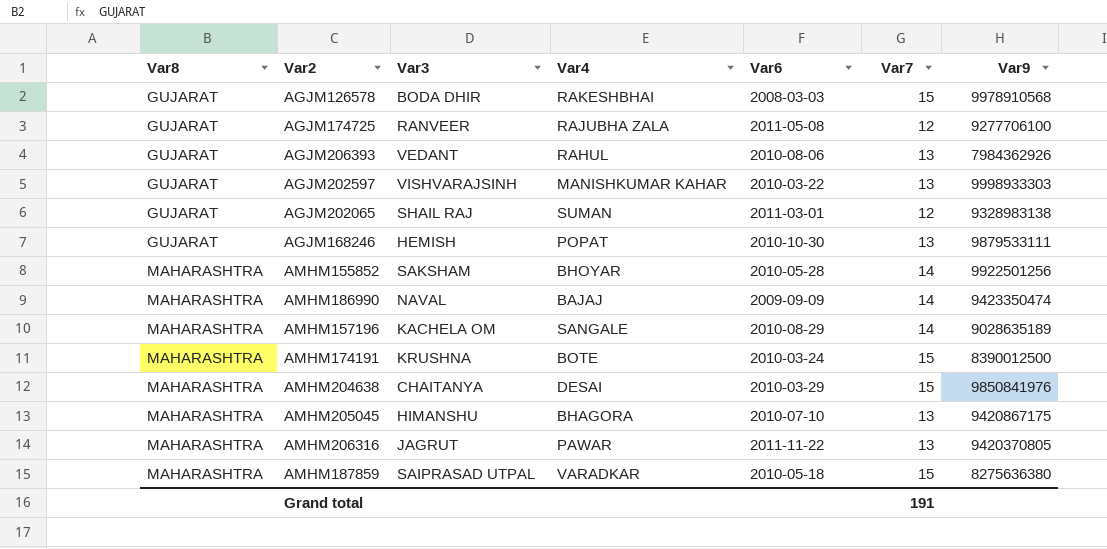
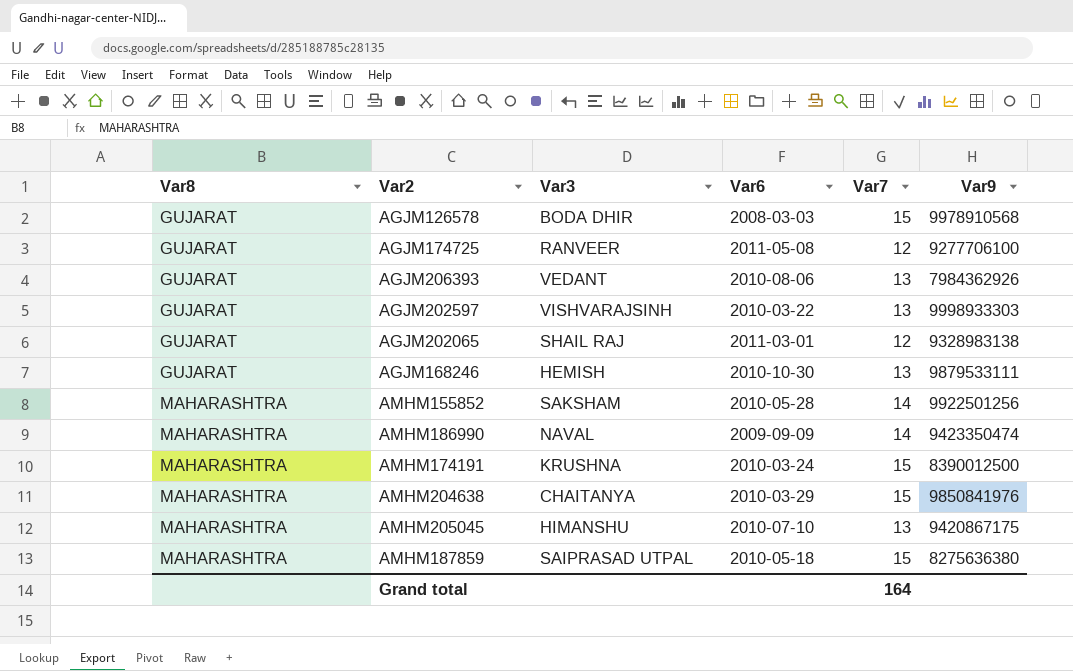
column Var4 | position: 4 -> none
row AMHM157196: MAHARASHTRA | KACHELA OM | SANGALE | 2010-08-29 | 14 | 9028635189 -> none
row AMHM206316: MAHARASHTRA | JAGRUT | PAWAR | 2011-11-22 | 13 | 9420370805 -> none
Grand total | Var7: 191 -> 164

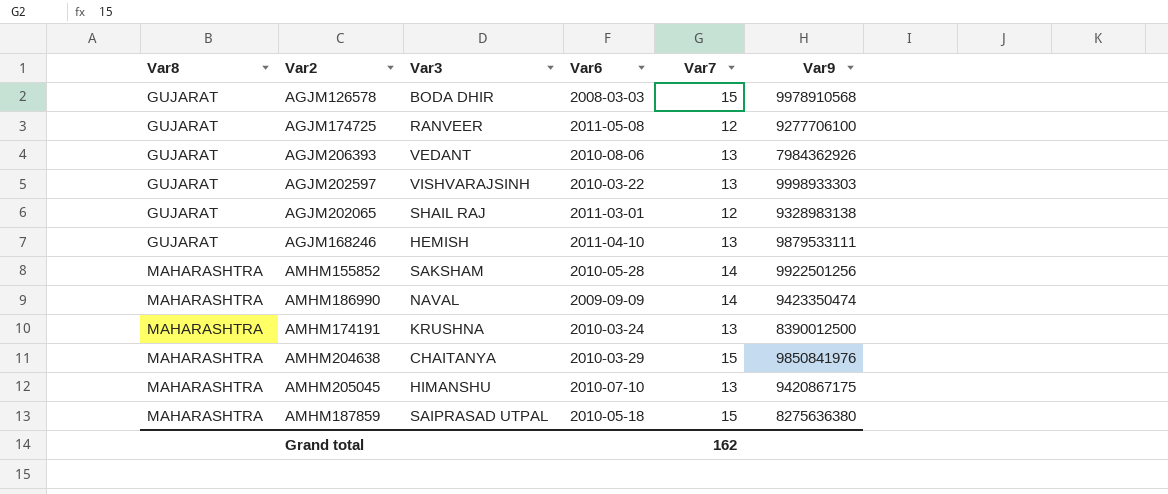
AGJM168246 | Var6: 2010-10-30 -> 2011-04-10
AMHM174191 | Var7: 15 -> 13
Grand total | Var7: 164 -> 162

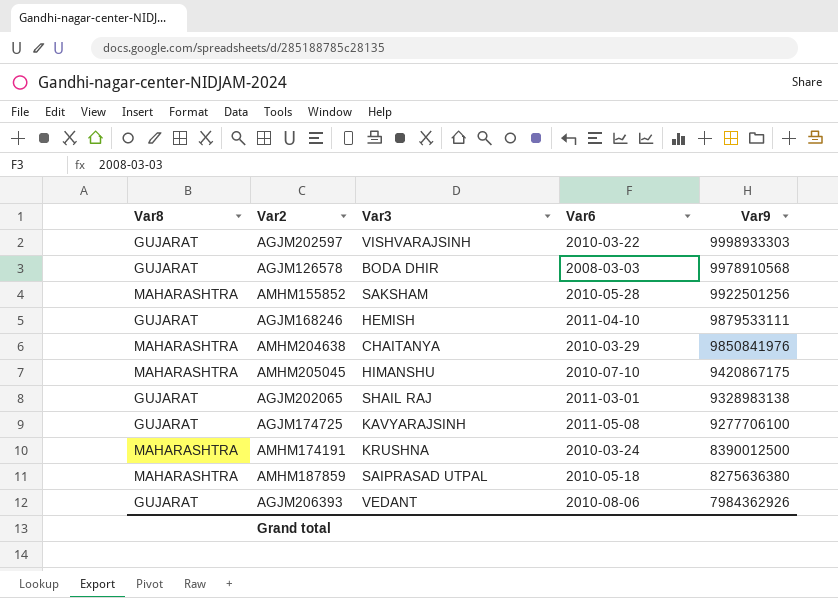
row order: Var8 ascending -> Var9 descending
column Var7 | position: 5 -> none
row AMHM186990: MAHARASHTRA | NAVAL | 2009-09-09 | 14 | 9423350474 -> none
AGJM174725 | Var3: RANVEER -> KAVYARAJSINH

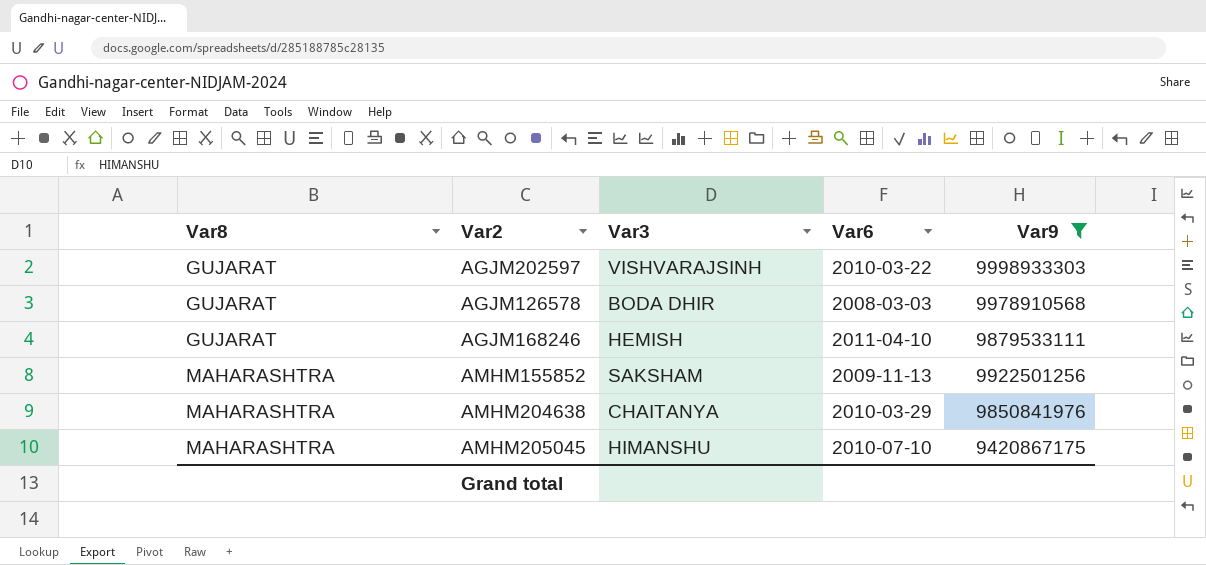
filter: none -> Var9 >= 9420867175
row order: Var9 descending -> Var8 ascending
AMHM155852 | Var6: 2010-05-28 -> 2009-11-13

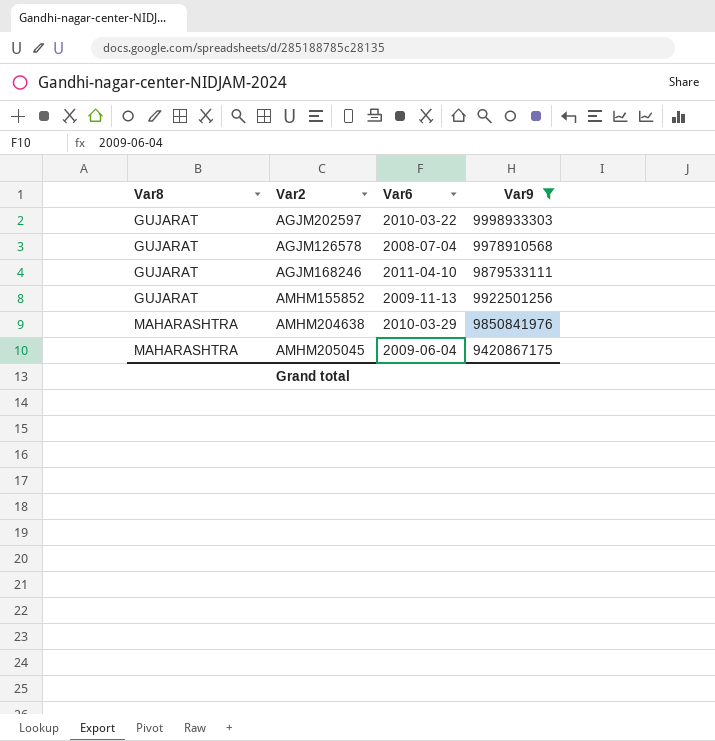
column Var3 | position: 3 -> none
AGJM126578 | Var6: 2008-03-03 -> 2008-07-04
AMHM155852 | Var8: MAHARASHTRA -> GUJARAT
AMHM205045 | Var6: 2010-07-10 -> 2009-06-04

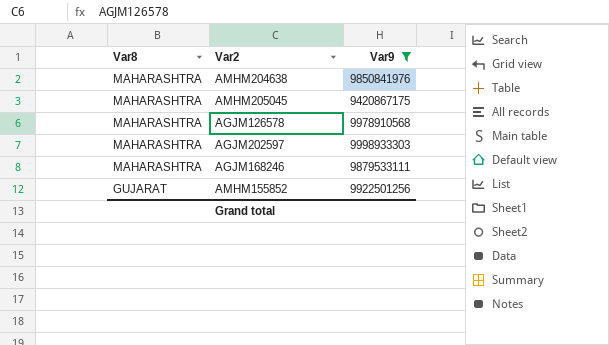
row order: Var8 ascending -> Var8 descending
column Var6 | position: 3 -> none
AGJM126578 | Var8: GUJARAT -> MAHARASHTRA
AGJM202597 | Var8: GUJARAT -> MAHARASHTRA
AGJM168246 | Var8: GUJARAT -> MAHARASHTRA

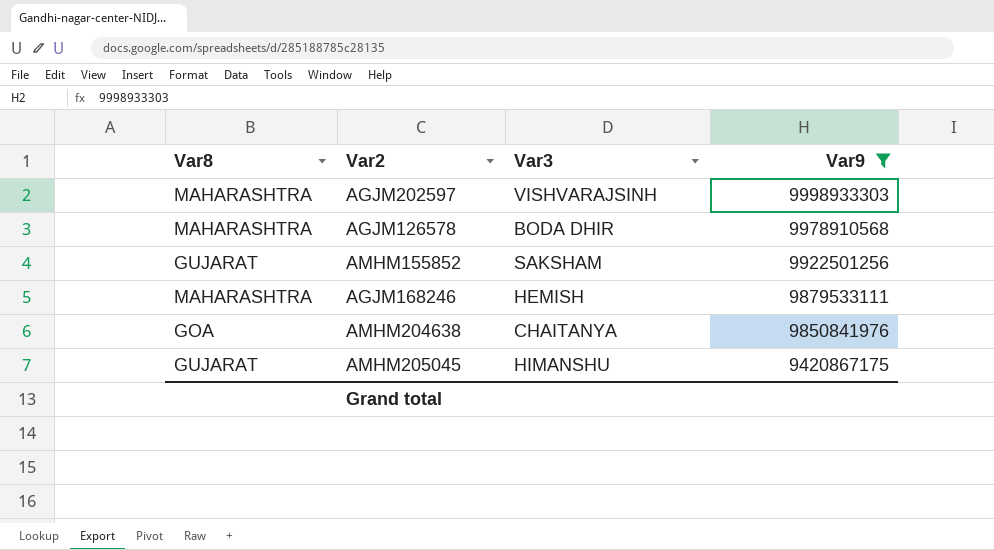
row order: Var8 descending -> Var9 descending
column Var3 | position: none -> 3
AMHM204638 | Var8: MAHARASHTRA -> GOA
AMHM205045 | Var8: MAHARASHTRA -> GUJARAT

